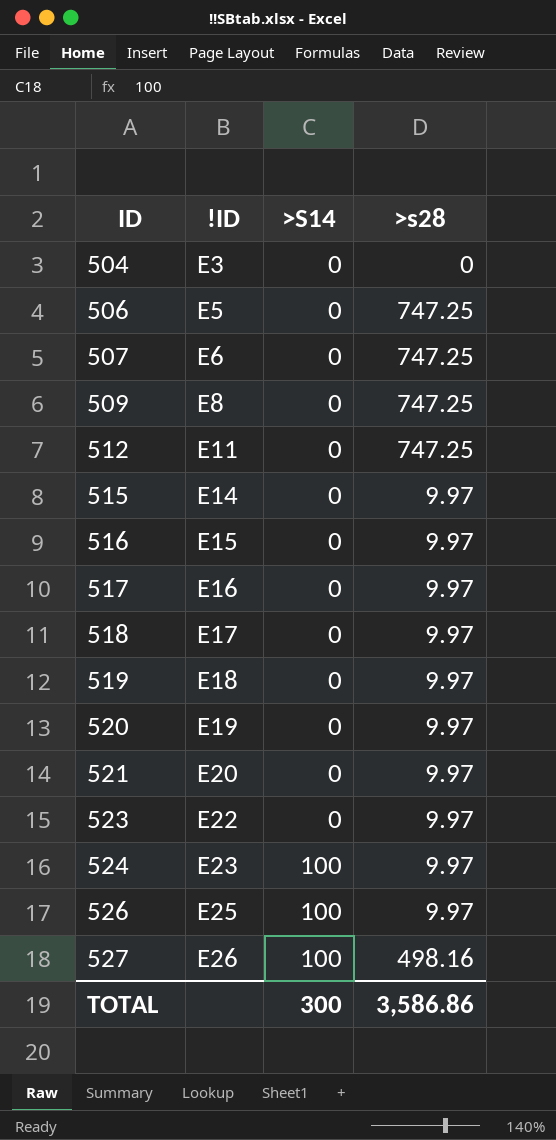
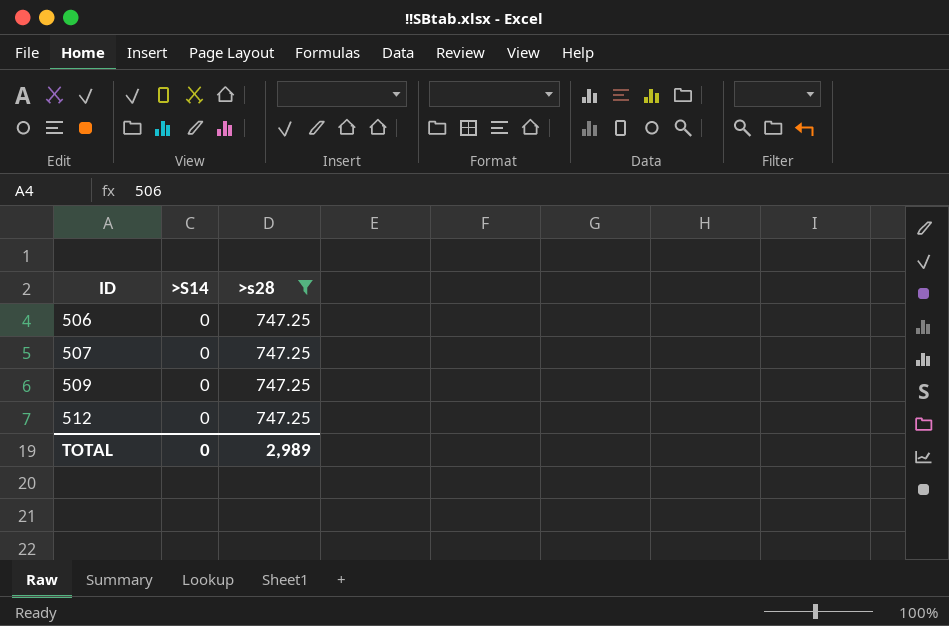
filter: none -> >s28 = 747.25
column !ID | position: 2 -> none
TOTAL | >S14: 300 -> 0
TOTAL | >s28: 3,586.86 -> 2,989

